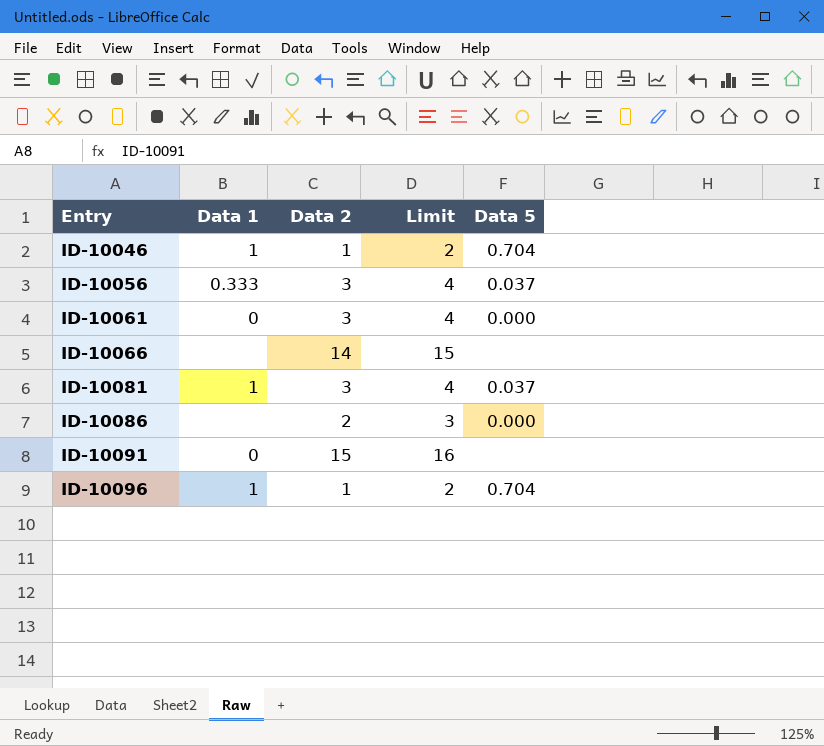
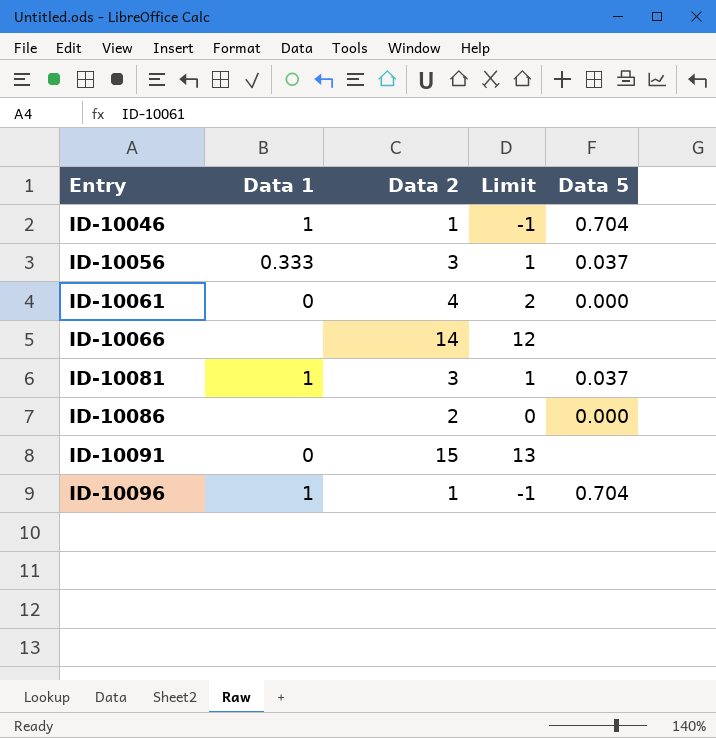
column Limit | formula: [Data 2] + 1 -> [Data 2] - 2
ID-10061 | Data 2: 3 -> 4

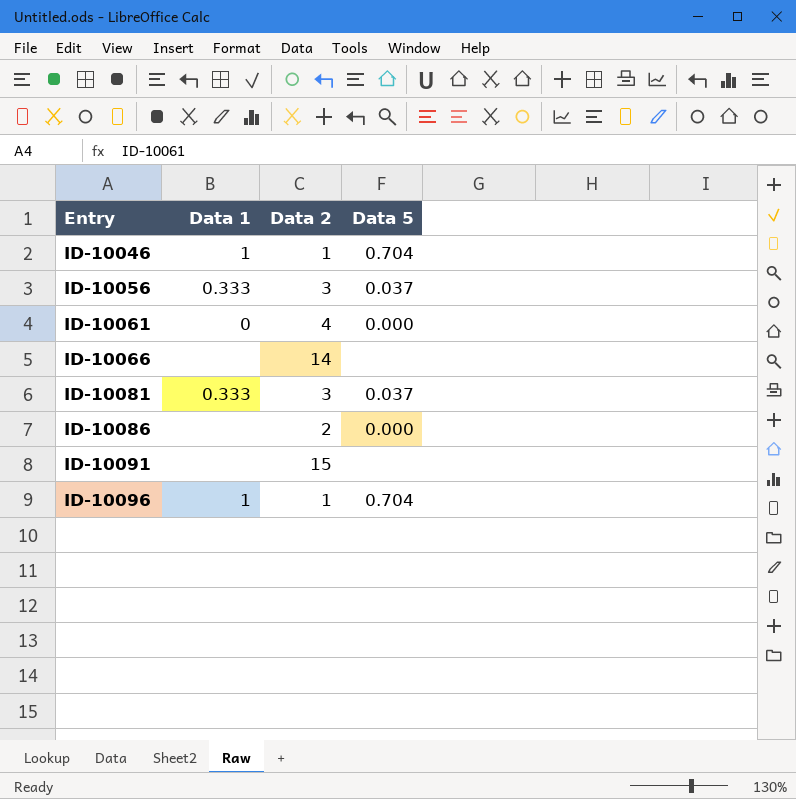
column Limit | formula: [Data 2] - 2 -> none
ID-10081 | Data 1: 1 -> 0.333
ID-10091 | Data 1: 0 -> none

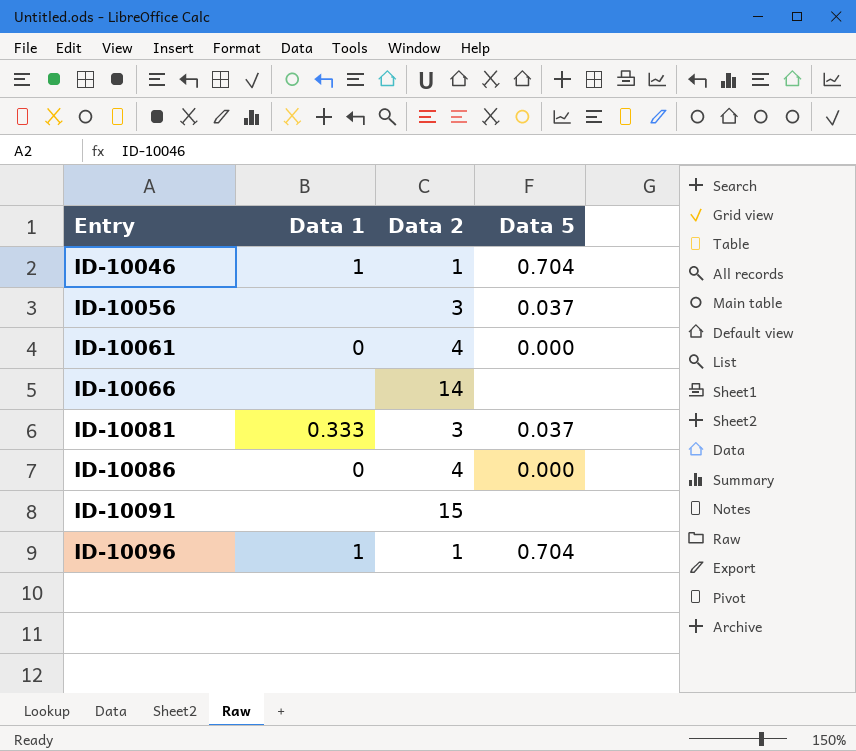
ID-10056 | Data 1: 0.333 -> none
ID-10086 | Data 1: none -> 0
ID-10086 | Data 2: 2 -> 4

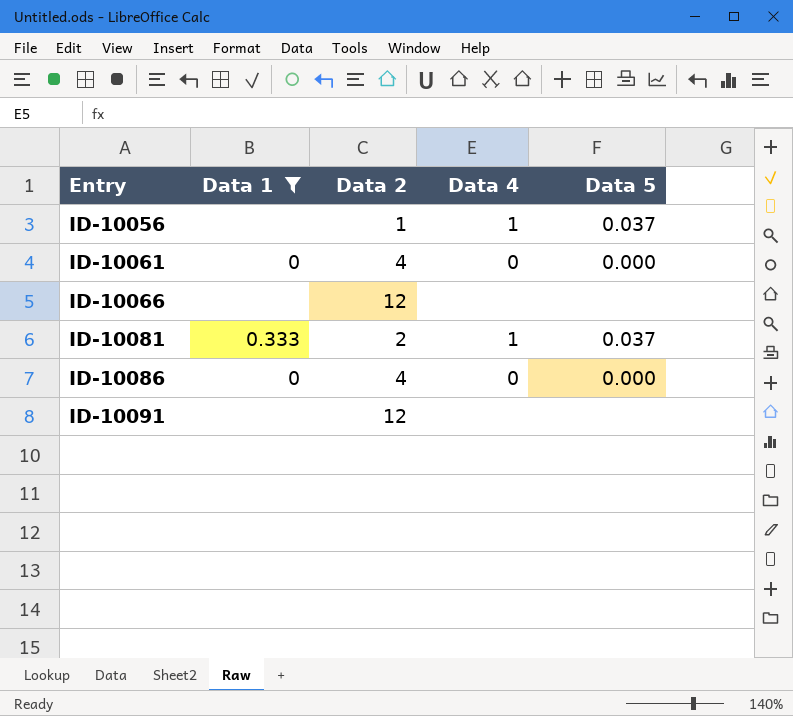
filter: none -> Data 1 != 1
column Data 4 | position: none -> 4
ID-10056 | Data 2: 3 -> 1
ID-10066 | Data 2: 14 -> 12
ID-10081 | Data 2: 3 -> 2
ID-10091 | Data 2: 15 -> 12

